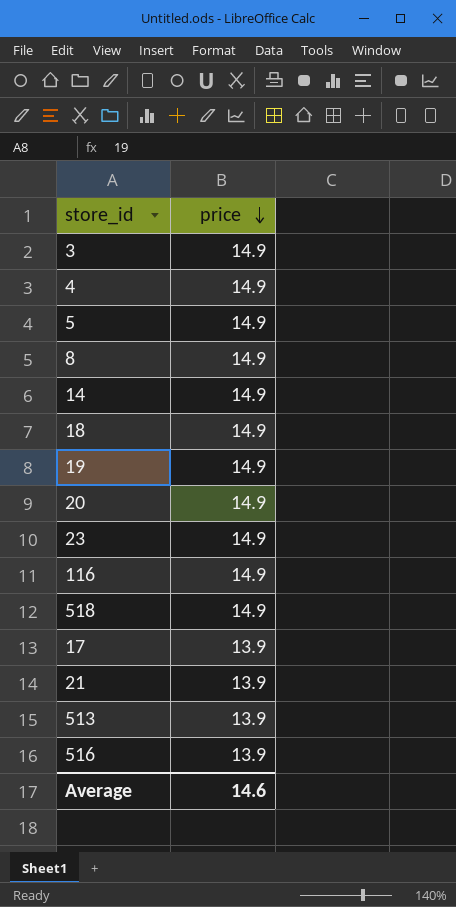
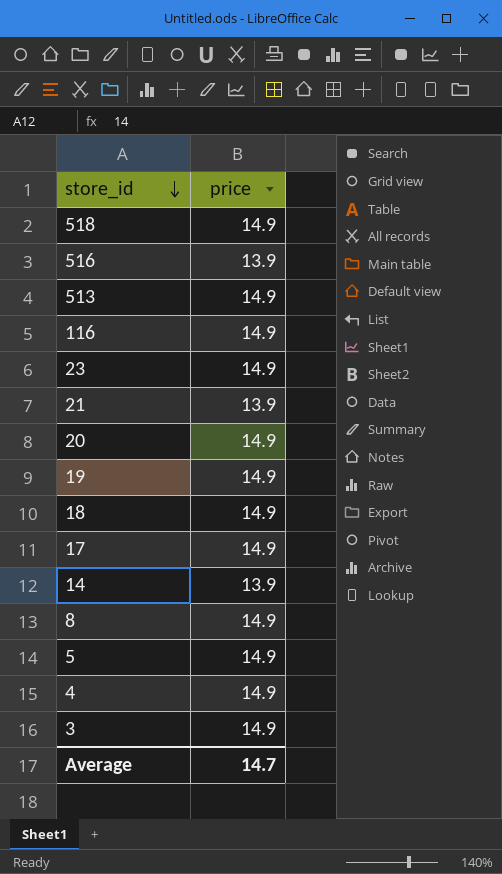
row order: price descending -> store_id descending
513 | price: 13.9 -> 14.9
17 | price: 13.9 -> 14.9
14 | price: 14.9 -> 13.9
Average | price: 14.6 -> 14.7

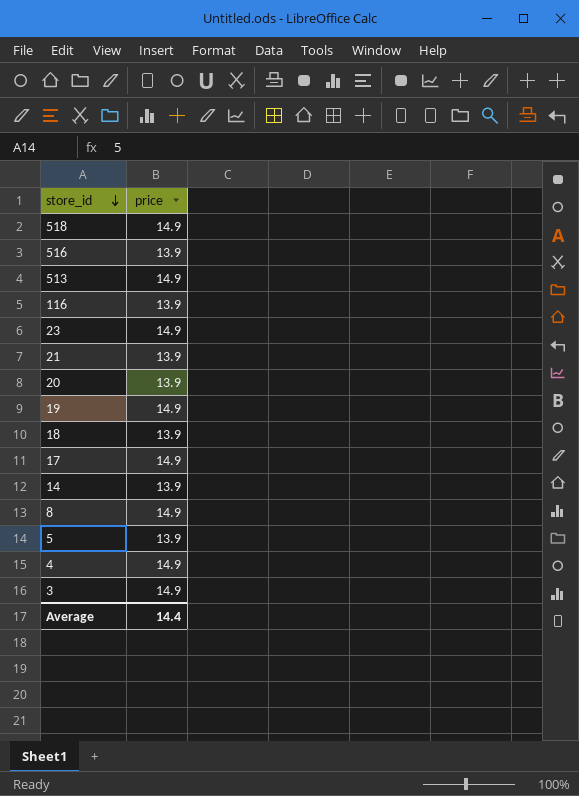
116 | price: 14.9 -> 13.9
20 | price: 14.9 -> 13.9
18 | price: 14.9 -> 13.9
5 | price: 14.9 -> 13.9
Average | price: 14.7 -> 14.4

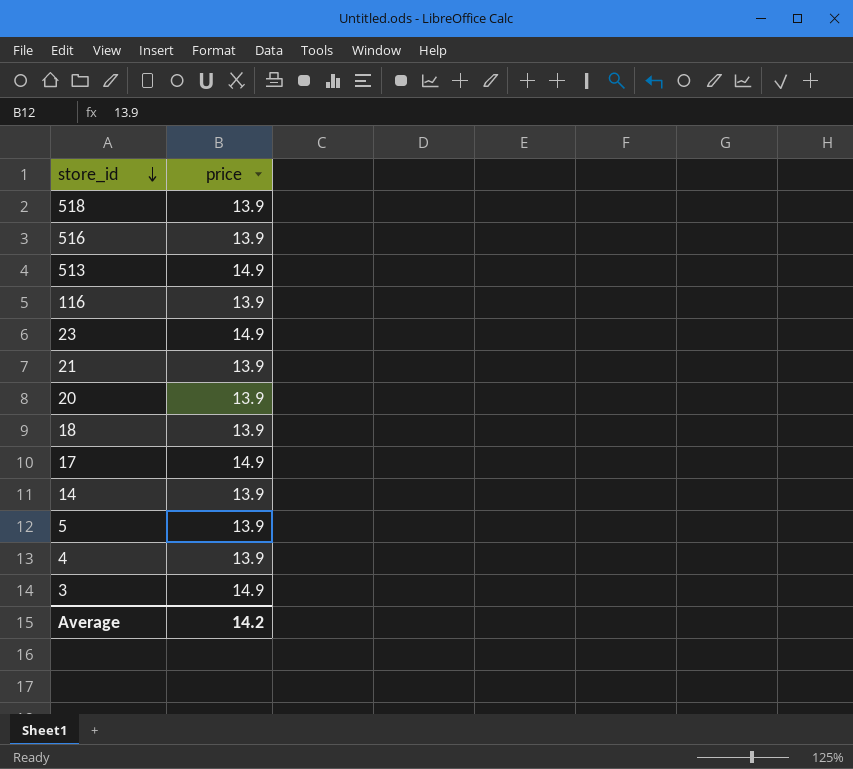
row 19: 14.9 -> none
row 8: 14.9 -> none
518 | price: 14.9 -> 13.9
4 | price: 14.9 -> 13.9
Average | price: 14.4 -> 14.2

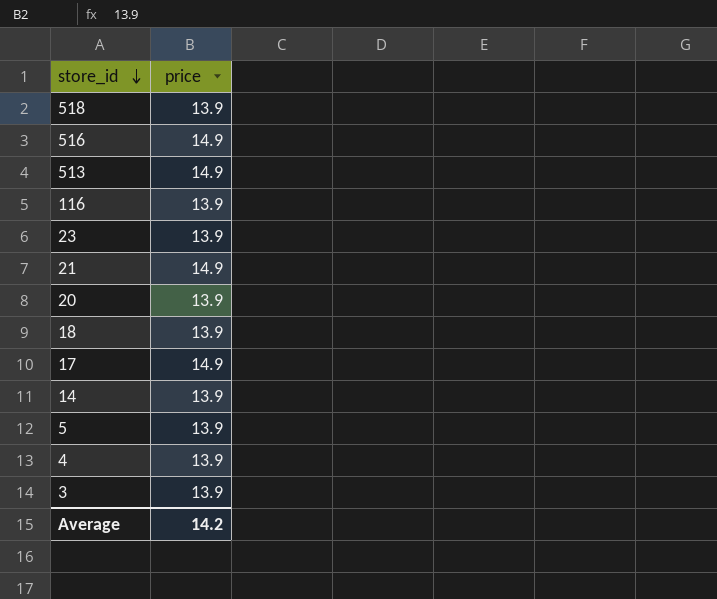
516 | price: 13.9 -> 14.9
23 | price: 14.9 -> 13.9
21 | price: 13.9 -> 14.9
3 | price: 14.9 -> 13.9

